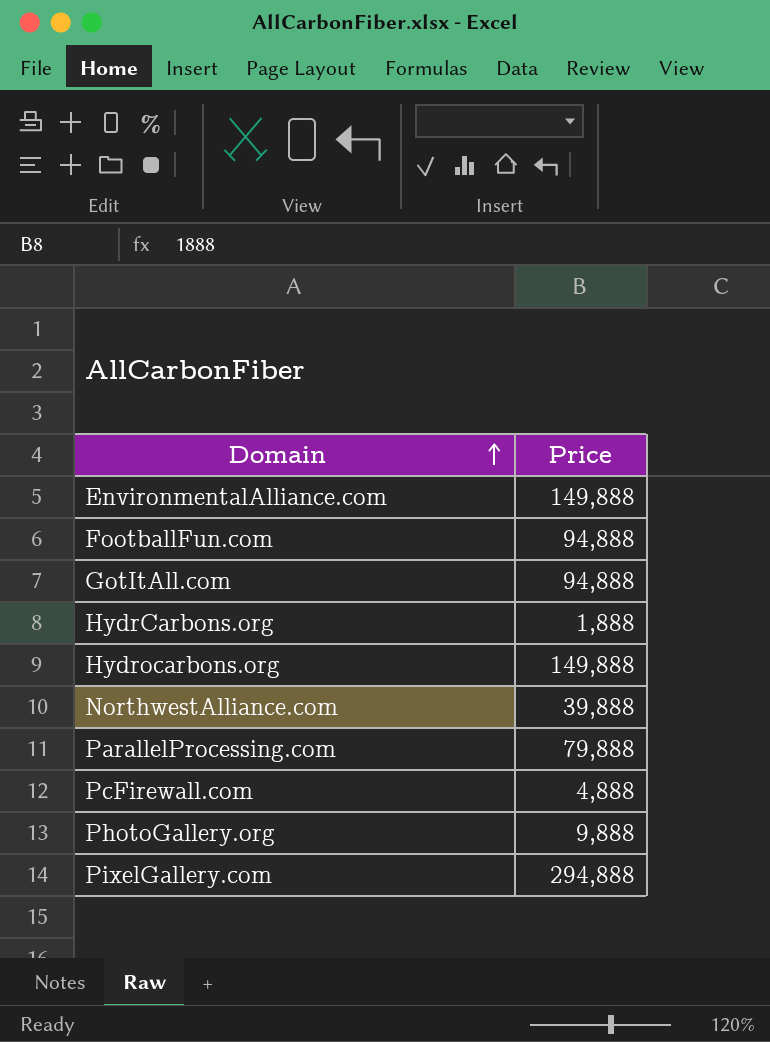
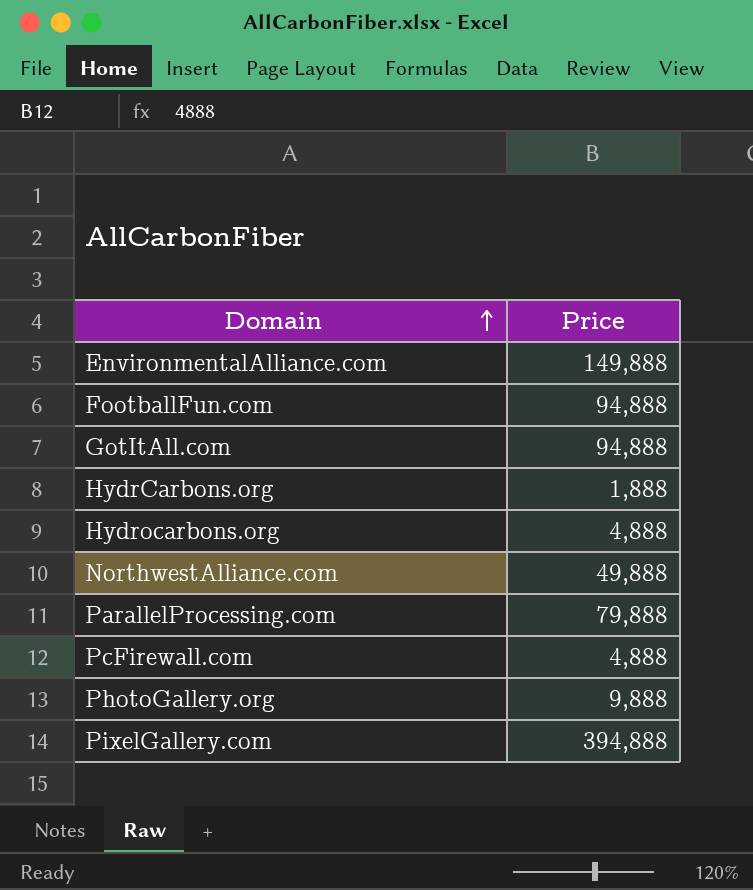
Hydrocarbons.org | Price: 149,888 -> 4,888
NorthwestAlliance.com | Price: 39,888 -> 49,888
PixelGallery.com | Price: 294,888 -> 394,888

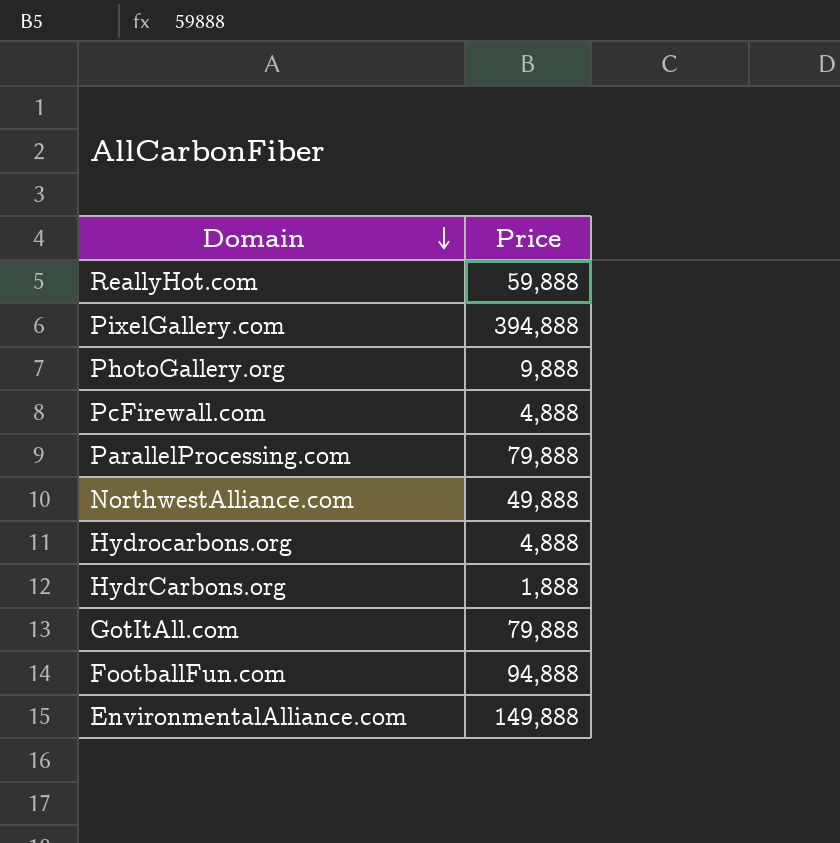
row order: Domain ascending -> Domain descending
row ReallyHot.com: none -> 59,888
GotItAll.com | Price: 94,888 -> 79,888

